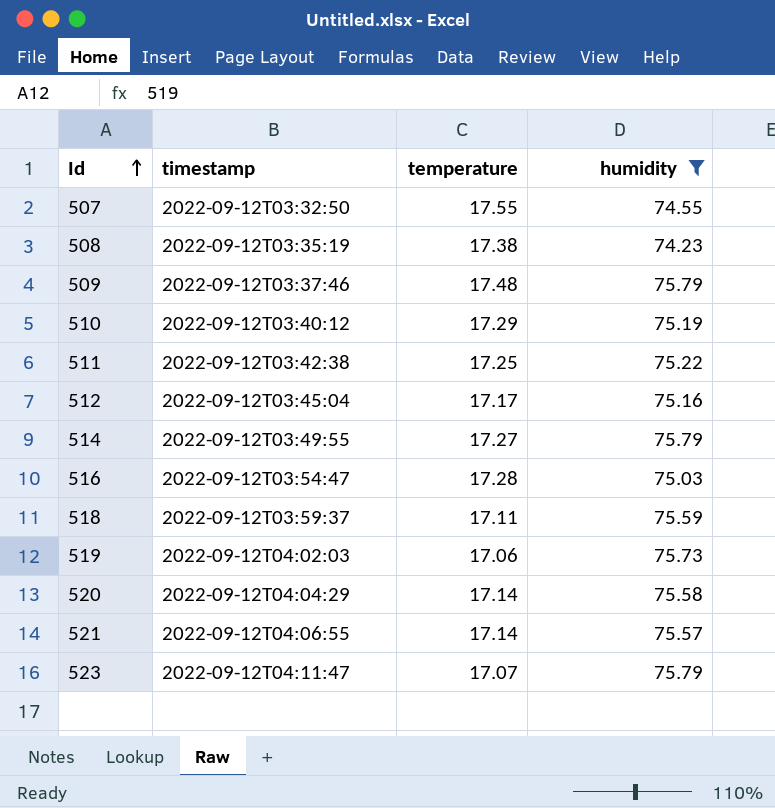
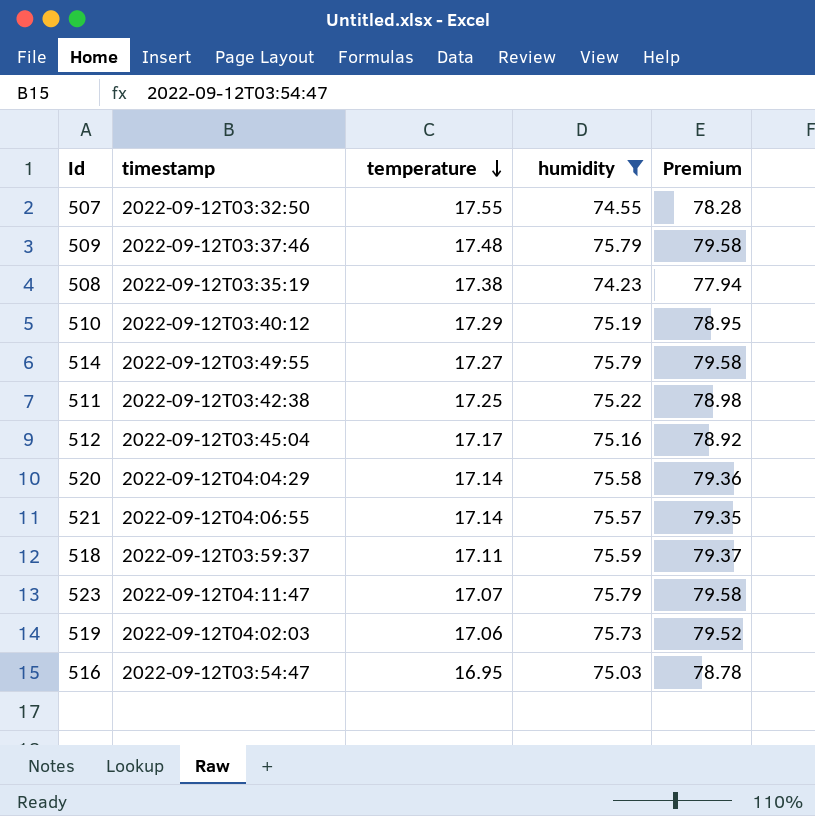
row order: Id ascending -> temperature descending
column Premium | formula: none -> [humidity] * 1.05
516 | temperature: 17.28 -> 16.95

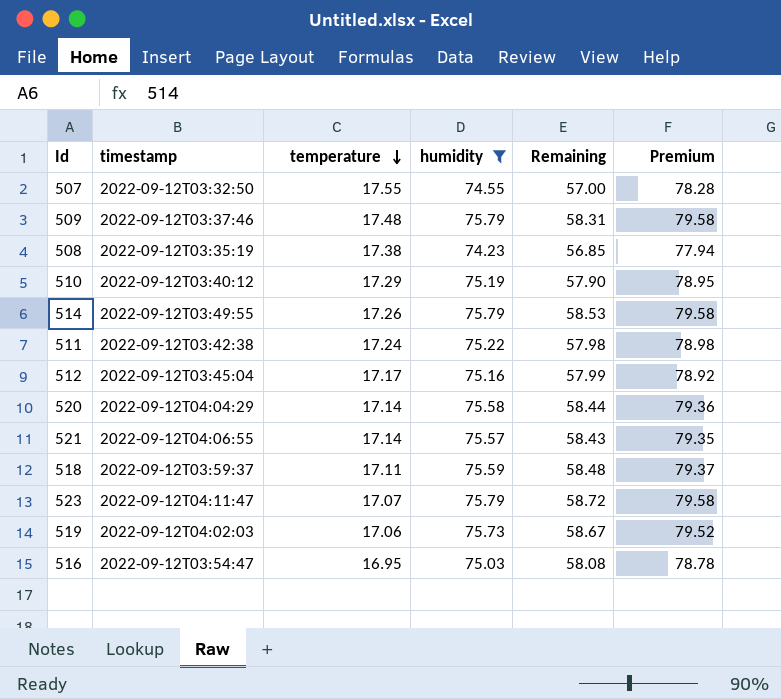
column Remaining | formula: none -> [humidity] - [temperature]
514 | temperature: 17.27 -> 17.26
511 | temperature: 17.25 -> 17.24

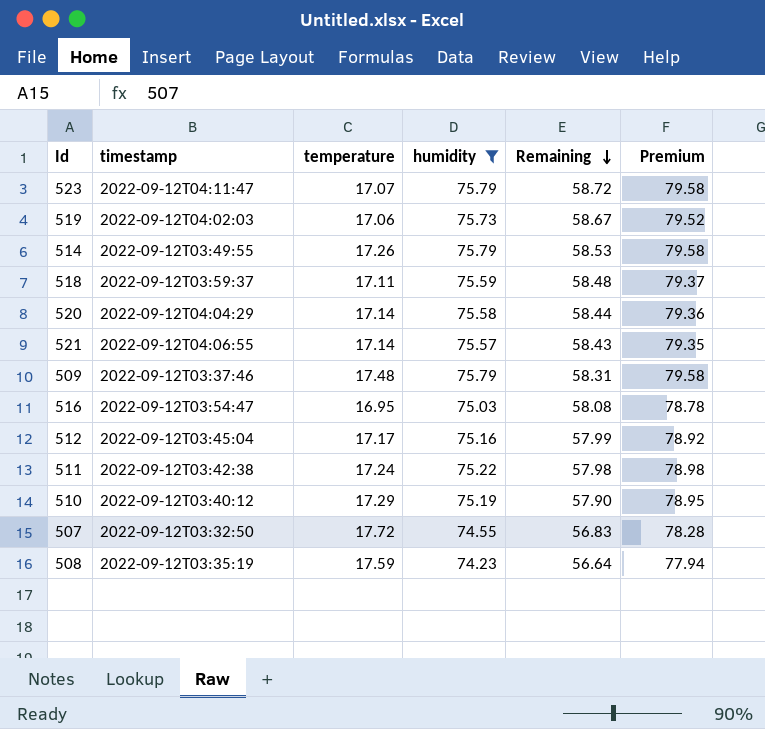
row order: temperature descending -> Remaining descending
507 | temperature: 17.55 -> 17.72
507 | Remaining: 57.00 -> 56.83
508 | temperature: 17.38 -> 17.59
508 | Remaining: 56.85 -> 56.64

